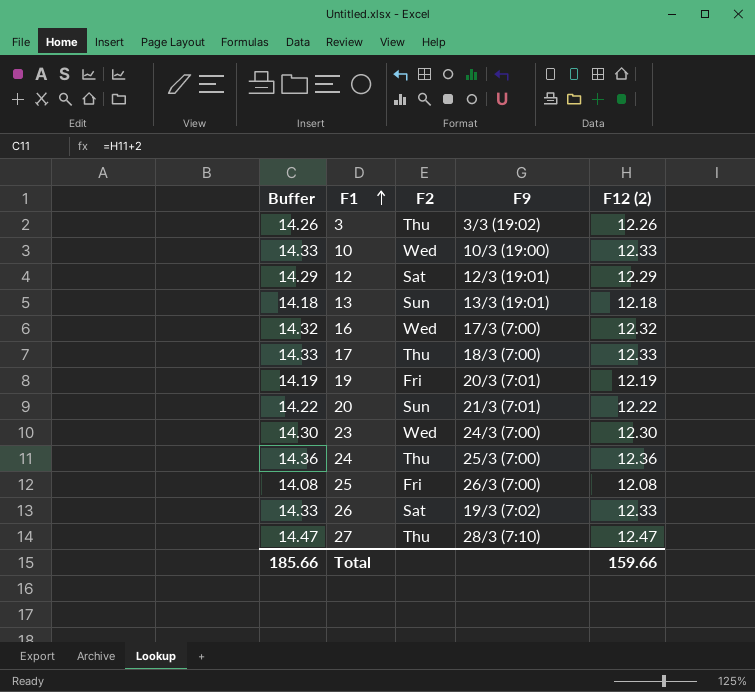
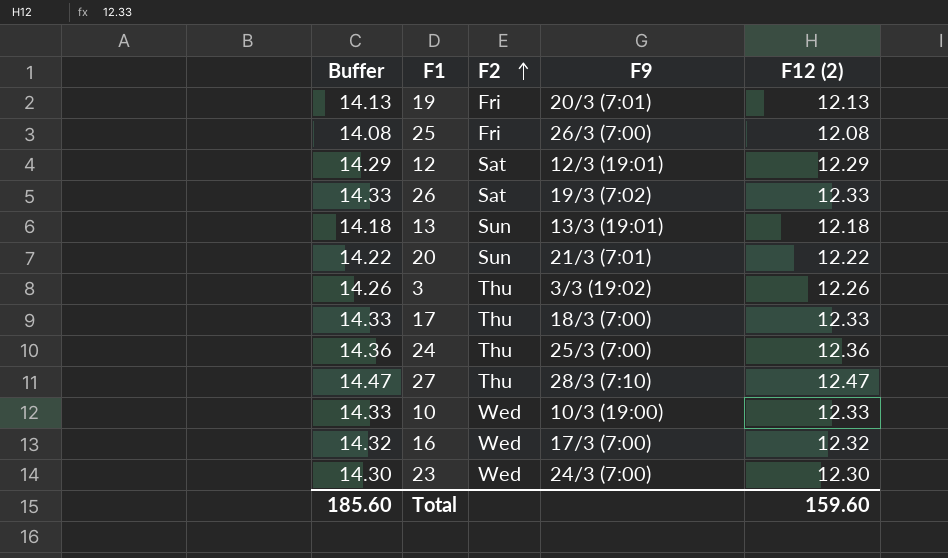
row order: F1 ascending -> F2 ascending
19 | Buffer: 14.19 -> 14.13
19 | F12 (2): 12.19 -> 12.13
Total | Buffer: 185.66 -> 185.60
Total | F12 (2): 159.66 -> 159.60

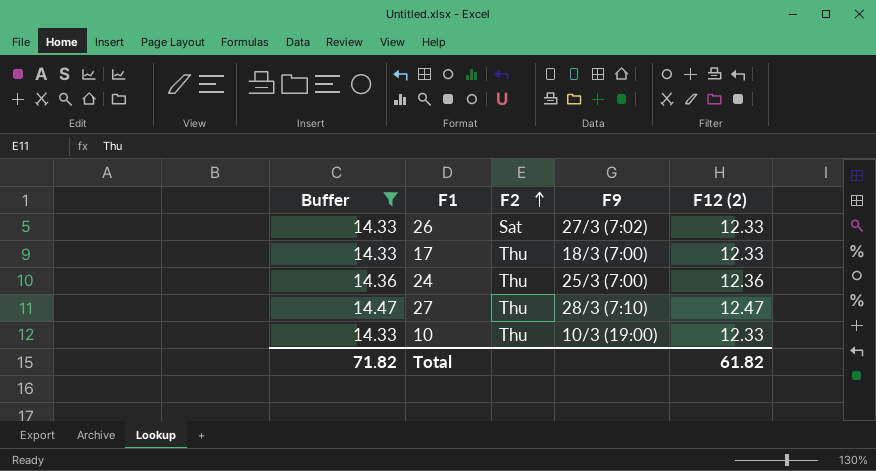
filter: none -> Buffer >= 14.33
26 | F9: 19/3 (7:02) -> 27/3 (7:02)
10 | F2: Wed -> Thu
Total | Buffer: 185.60 -> 71.82
Total | F12 (2): 159.60 -> 61.82

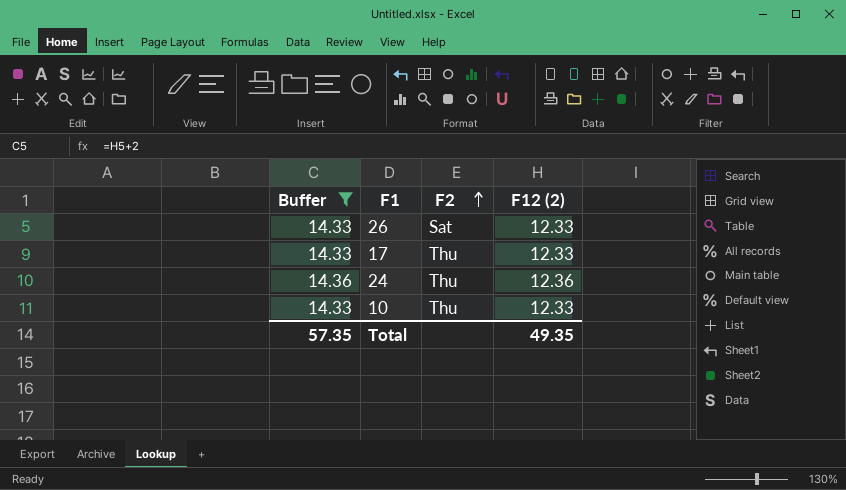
column F9 | position: 4 -> none
row 27: 14.47 | Thu | 28/3 (7:10) | 12.47 -> none
Total | Buffer: 71.82 -> 57.35
Total | F12 (2): 61.82 -> 49.35

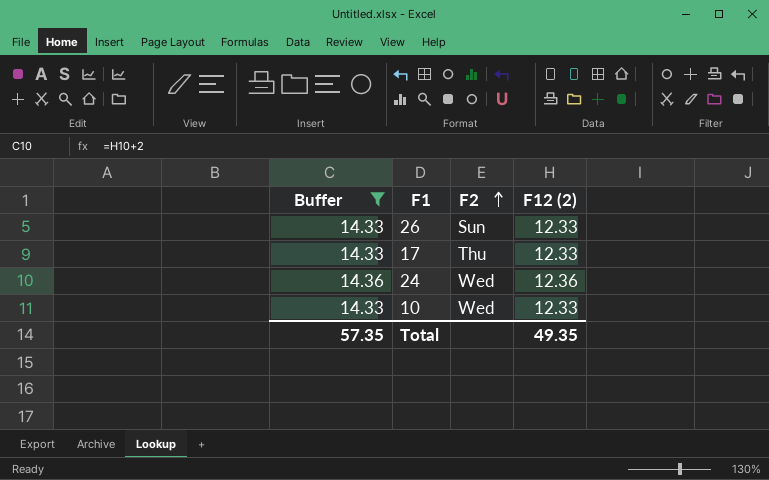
26 | F2: Sat -> Sun
24 | F2: Thu -> Wed
10 | F2: Thu -> Wed

